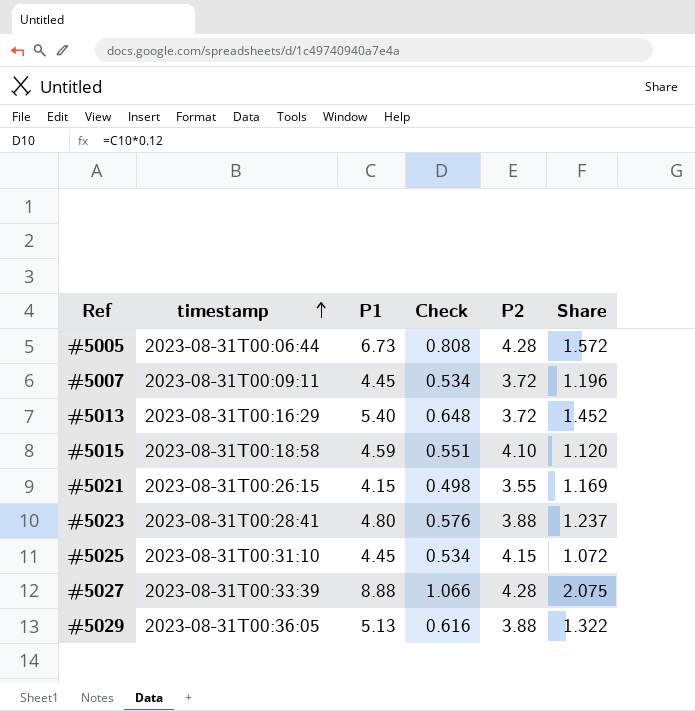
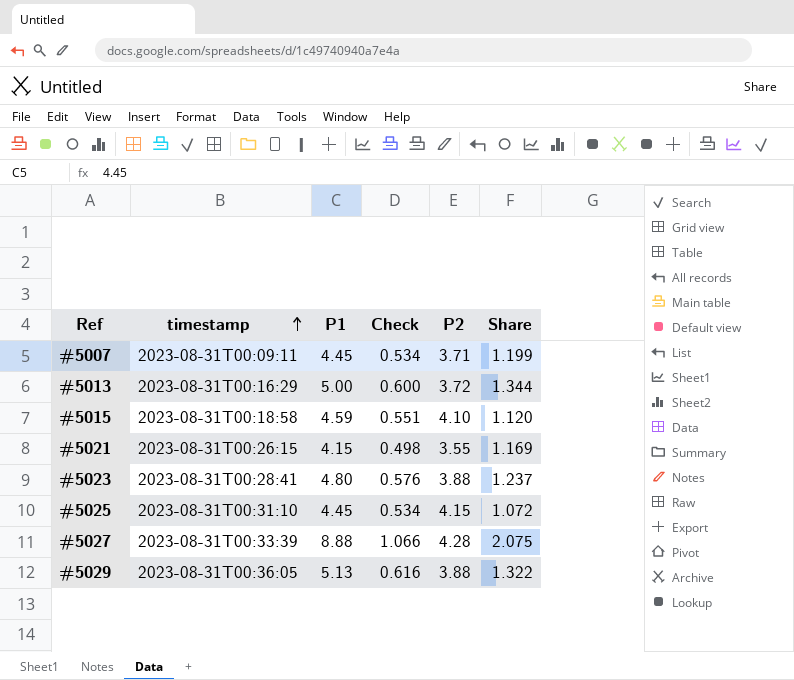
row #5005: 2023-08-31T00:06:44 | 6.73 | 0.808 | 4.28 | 1.572 -> none
#5007 | P2: 3.72 -> 3.71
#5007 | Share: 1.196 -> 1.199
#5013 | P1: 5.40 -> 5.00
#5013 | Check: 0.648 -> 0.600
#5013 | Share: 1.452 -> 1.344

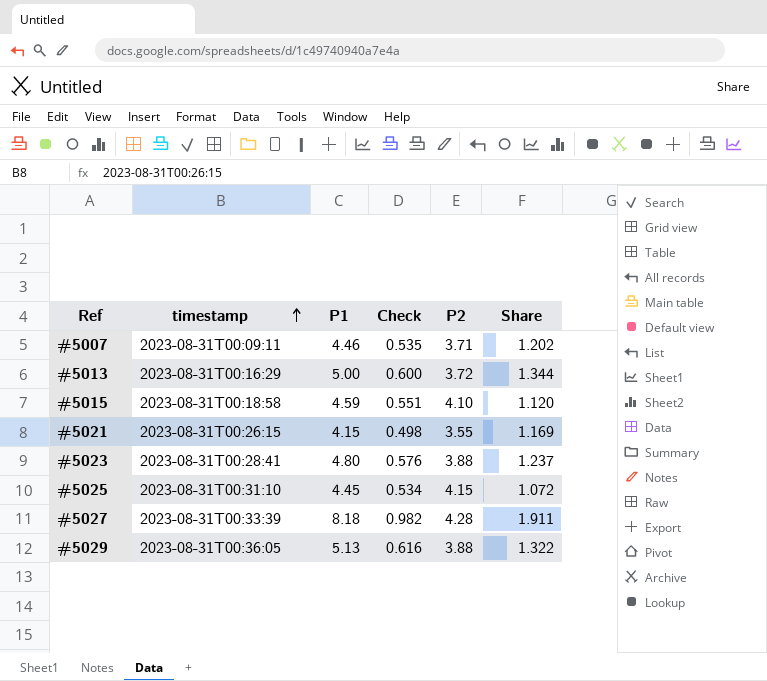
#5007 | P1: 4.45 -> 4.46
#5007 | Check: 0.534 -> 0.535
#5007 | Share: 1.199 -> 1.202
#5027 | P1: 8.88 -> 8.18
#5027 | Check: 1.066 -> 0.982
#5027 | Share: 2.075 -> 1.911

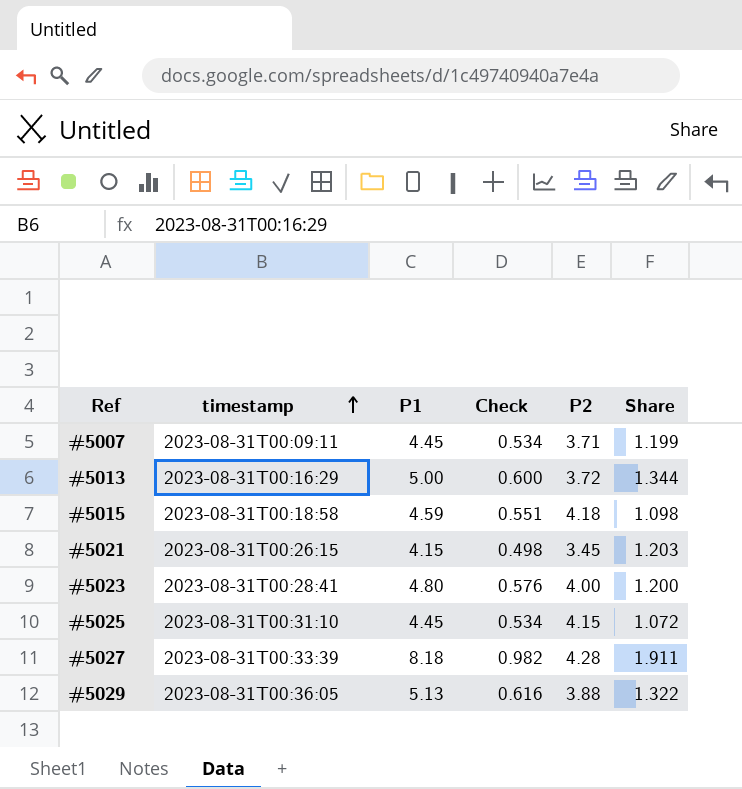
#5007 | P1: 4.46 -> 4.45
#5007 | Check: 0.535 -> 0.534
#5007 | Share: 1.202 -> 1.199
#5015 | P2: 4.10 -> 4.18
#5015 | Share: 1.120 -> 1.098
#5021 | P2: 3.55 -> 3.45
#5021 | Share: 1.169 -> 1.203
#5023 | P2: 3.88 -> 4.00
#5023 | Share: 1.237 -> 1.200

